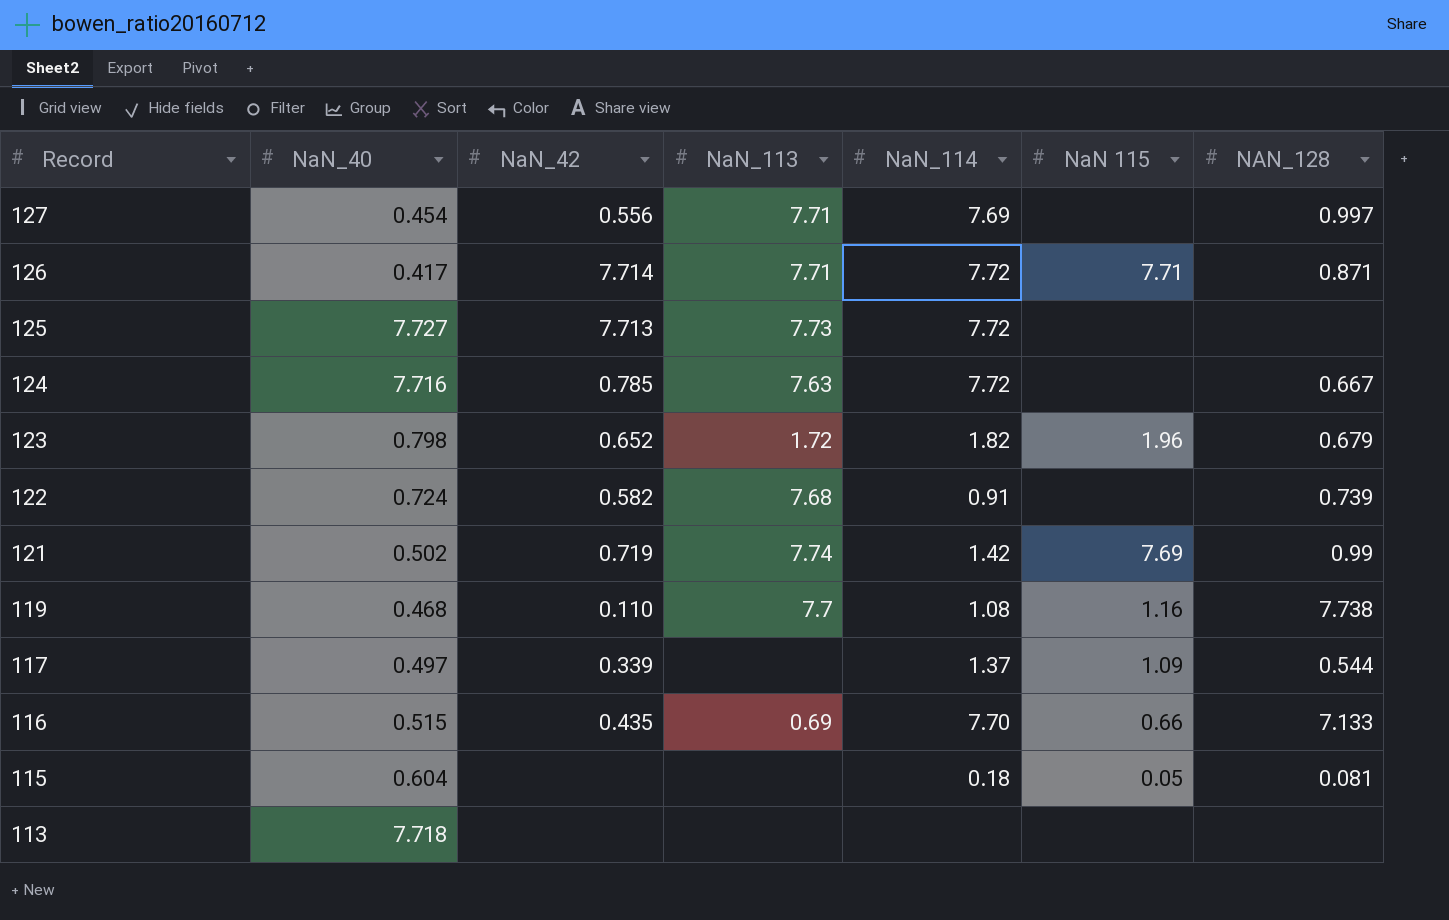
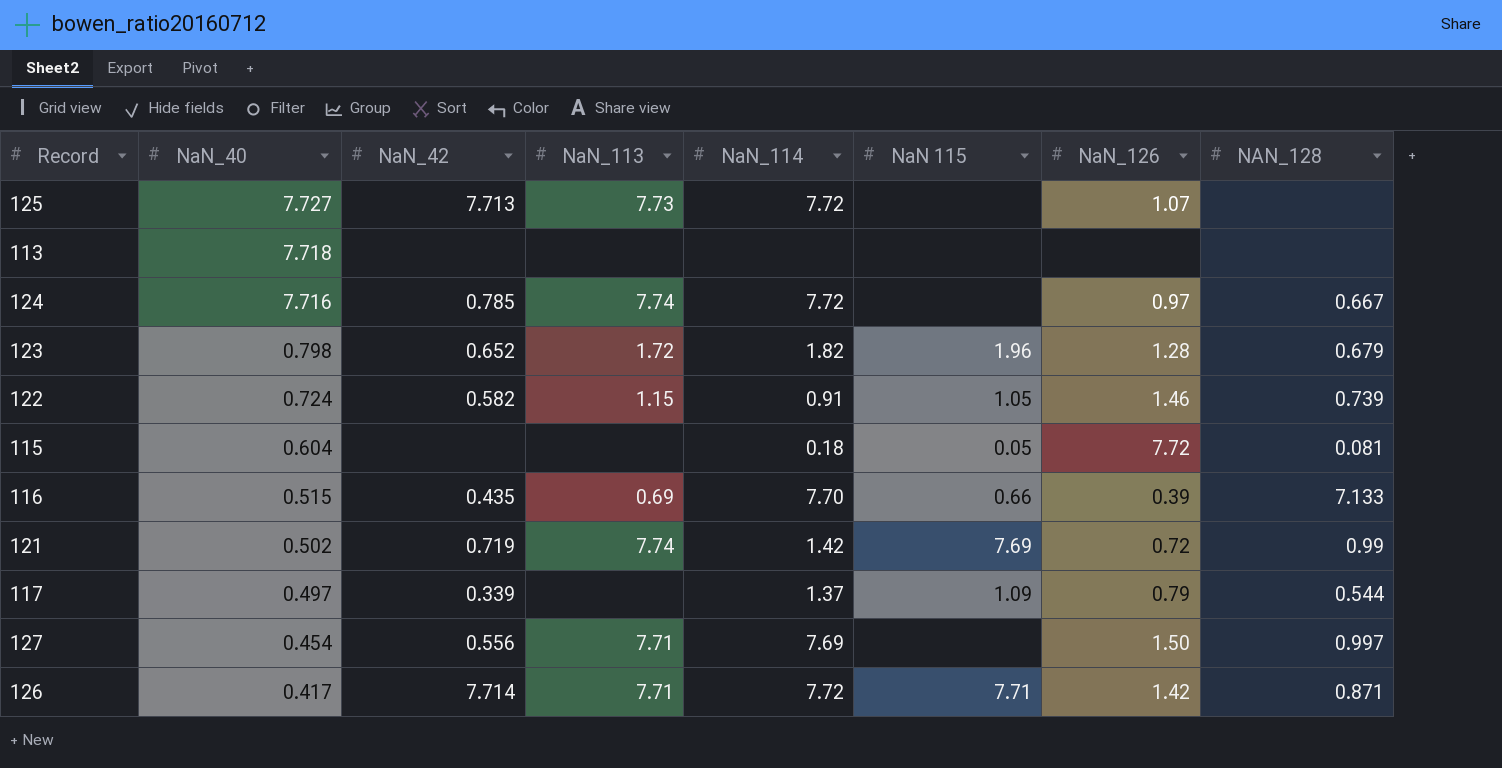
row order: Record descending -> NaN_40 descending
column NaN_126 | position: none -> 7
row 119: 0.468 | 0.110 | 7.7 | 1.08 | 1.16 | 7.738 -> none
124 | NaN_113: 7.63 -> 7.74
122 | NaN_113: 7.68 -> 1.15
122 | NaN 115: none -> 1.05

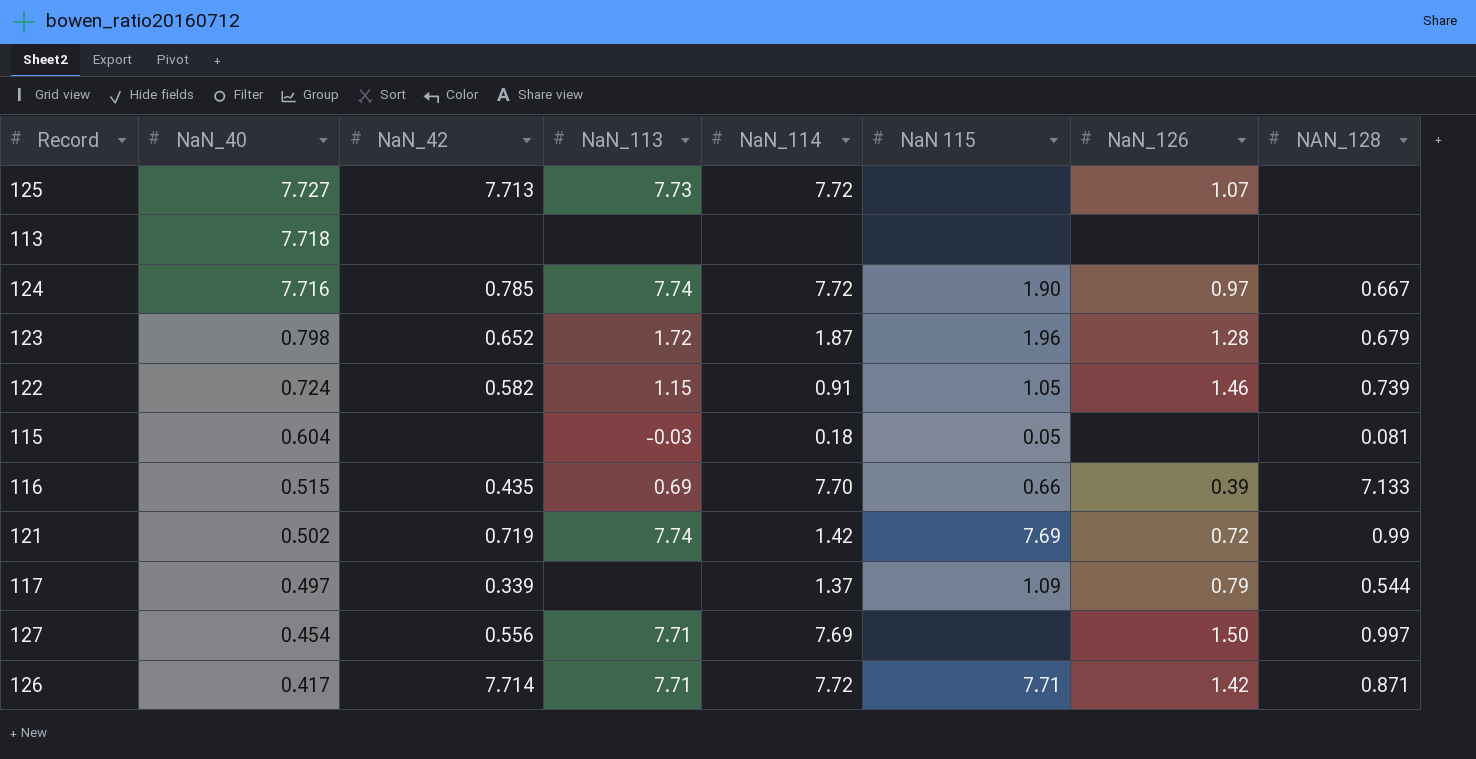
124 | NaN 115: none -> 1.90
123 | NaN_114: 1.82 -> 1.87
115 | NaN_113: none -> -0.03
115 | NaN_126: 7.72 -> none

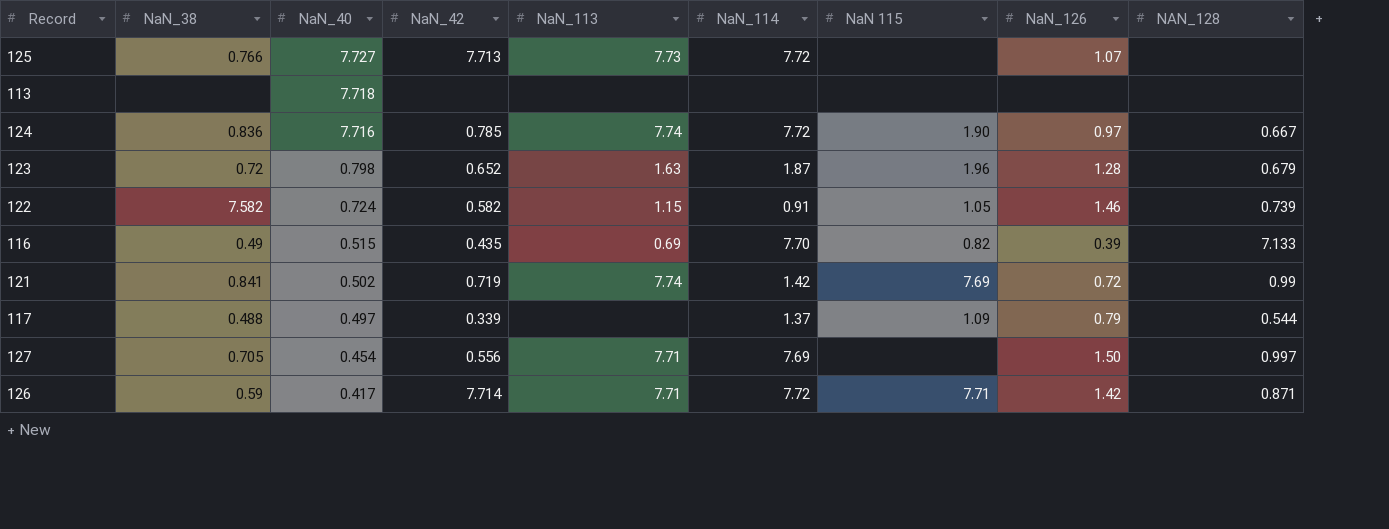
column NaN_38 | position: none -> 2
row 115: 0.604 | none | -0.03 | 0.18 | 0.05 | none | 0.081 -> none
123 | NaN_113: 1.72 -> 1.63
116 | NaN 115: 0.66 -> 0.82

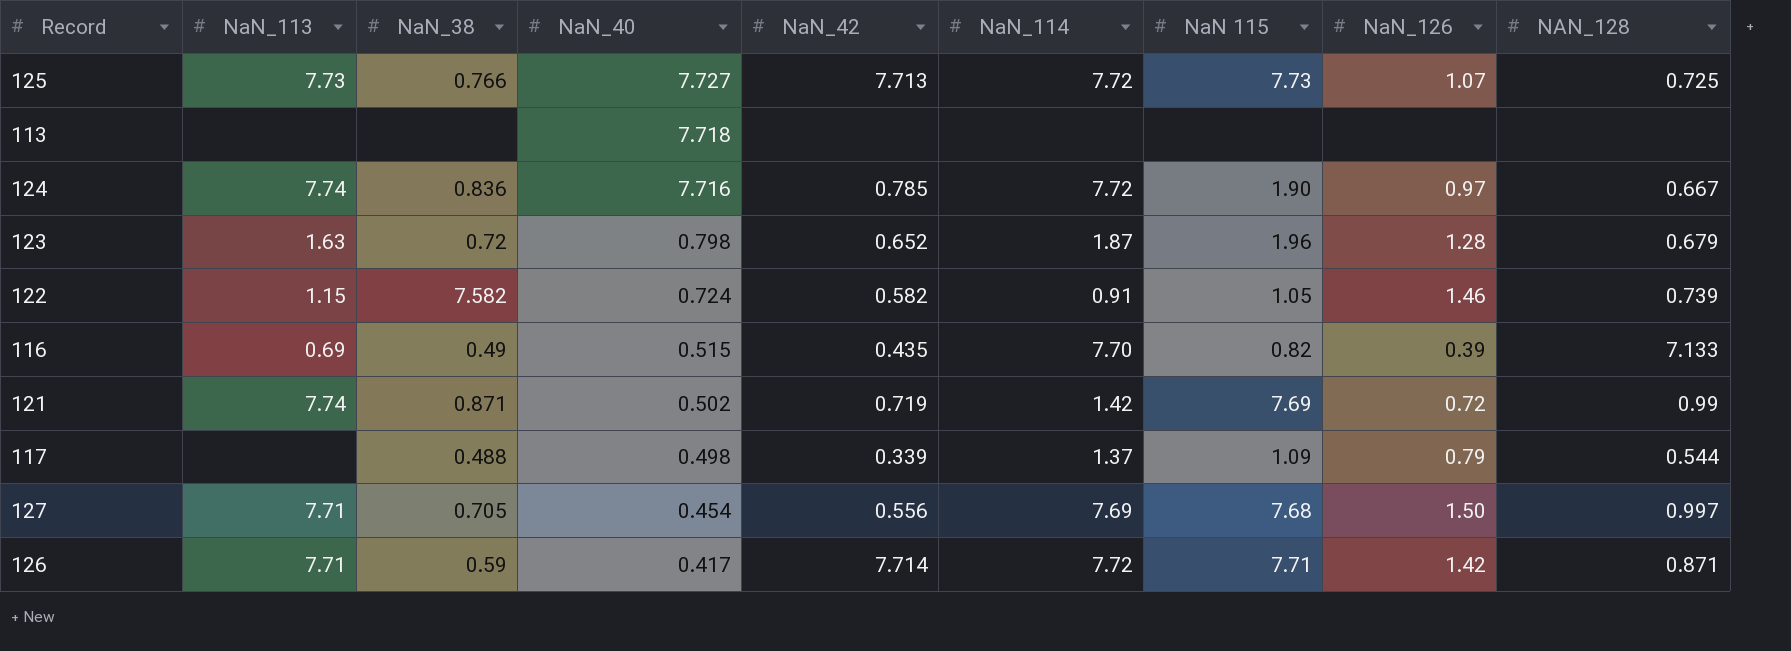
column NaN_113 | position: 5 -> 2
125 | NaN 115: none -> 7.73
125 | NAN_128: none -> 0.725
121 | NaN_38: 0.841 -> 0.871
117 | NaN_40: 0.497 -> 0.498
127 | NaN 115: none -> 7.68

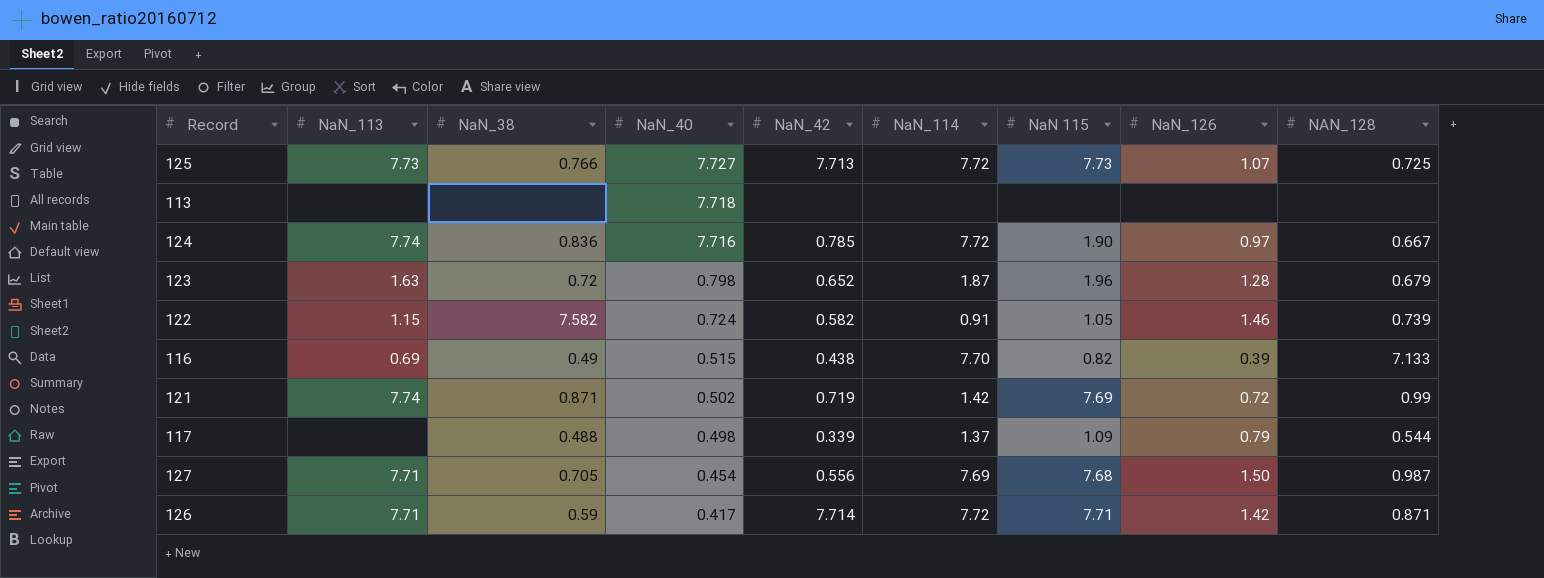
116 | NaN_42: 0.435 -> 0.438
127 | NAN_128: 0.997 -> 0.987

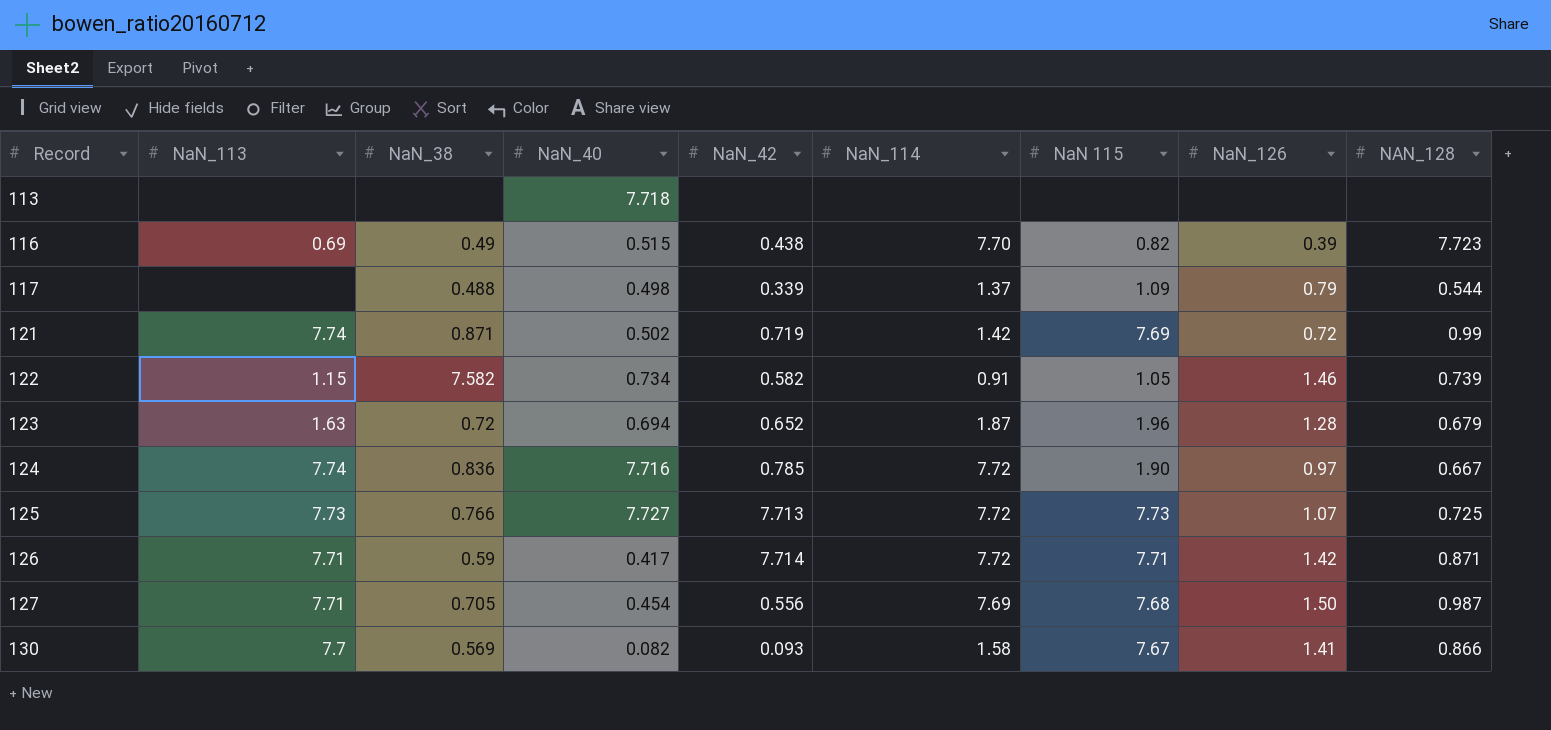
row order: NaN_40 descending -> Record ascending
116 | NAN_128: 7.133 -> 7.723
122 | NaN_40: 0.724 -> 0.734
123 | NaN_40: 0.798 -> 0.694
row 130: none -> 7.7 | 0.569 | 0.082 | 0.093 | 1.58 | 7.67 | 1.41 | 0.866

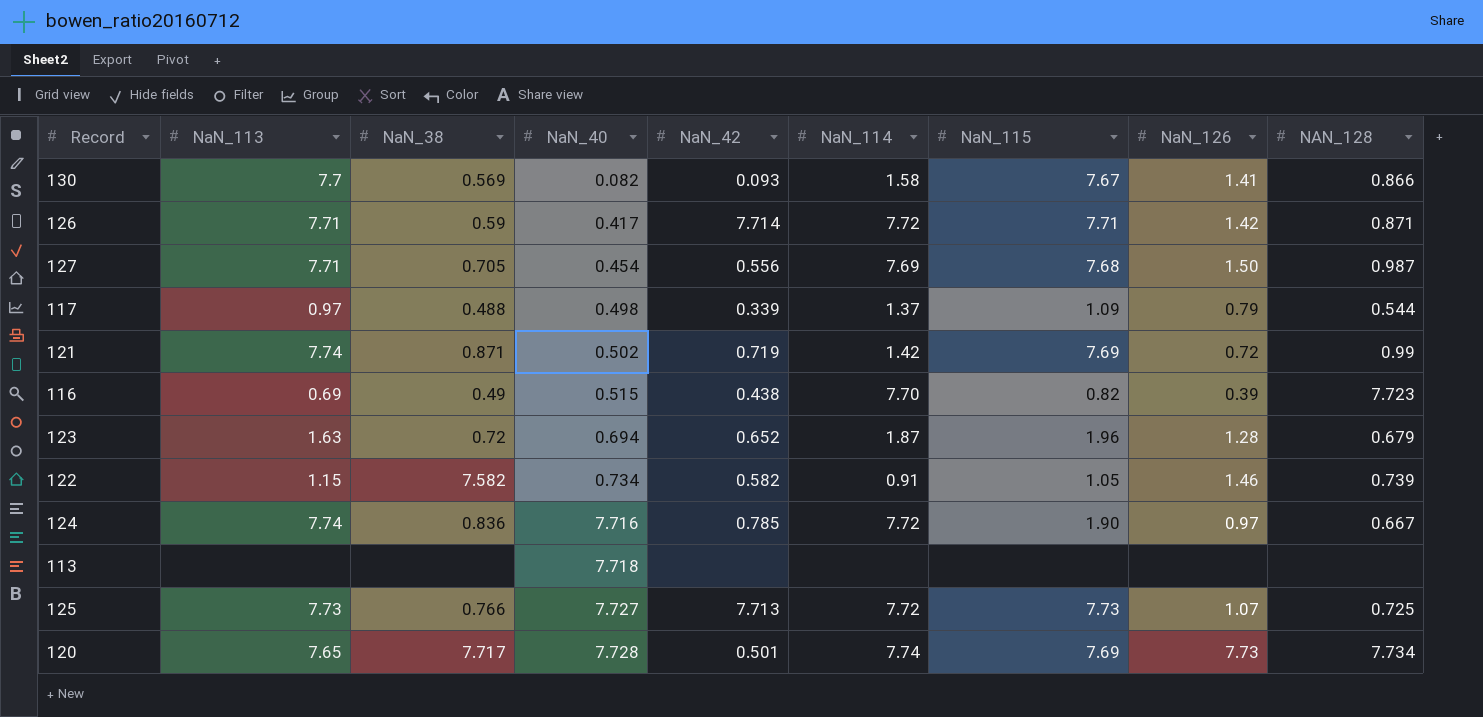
row order: Record ascending -> NaN_40 ascending
column name: NaN 115 -> NaN_115
117 | NaN_113: none -> 0.97
row 120: none -> 7.65 | 7.717 | 7.728 | 0.501 | 7.74 | 7.69 | 7.73 | 7.734

